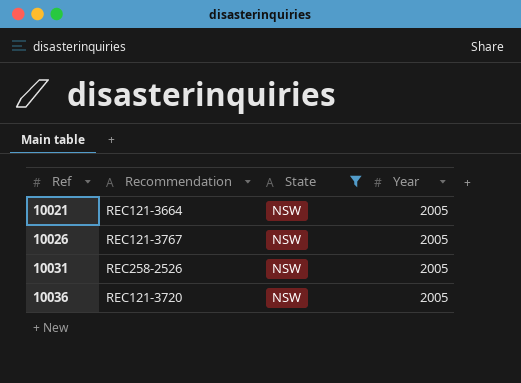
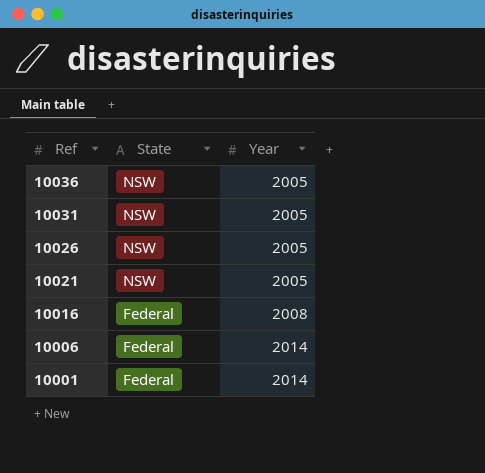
filter: State = NSW -> none
row order: Ref ascending -> Ref descending
column Recommendation | position: 2 -> none

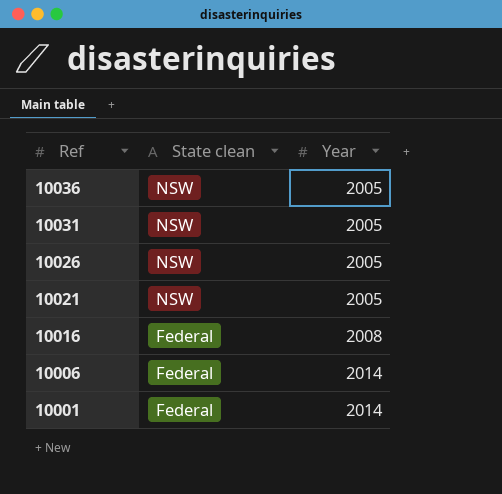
column name: State -> State clean

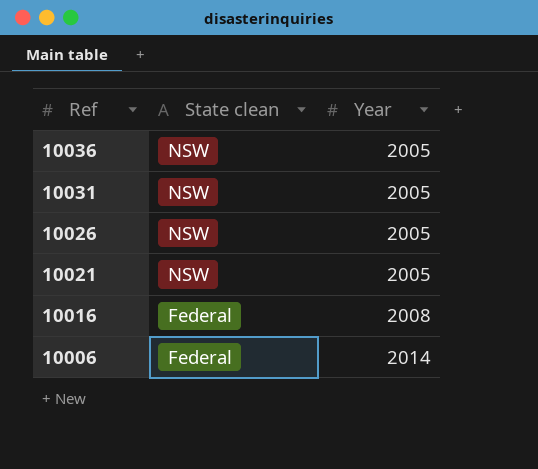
row 10001: Federal | 2014 -> none

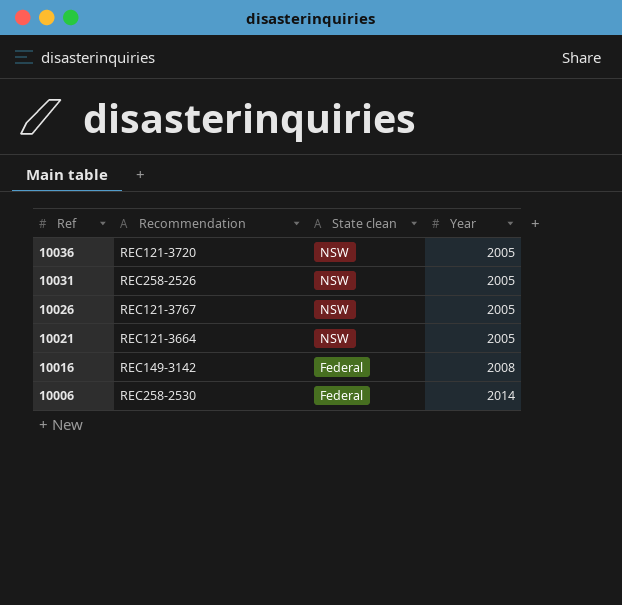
column Recommendation | position: none -> 2

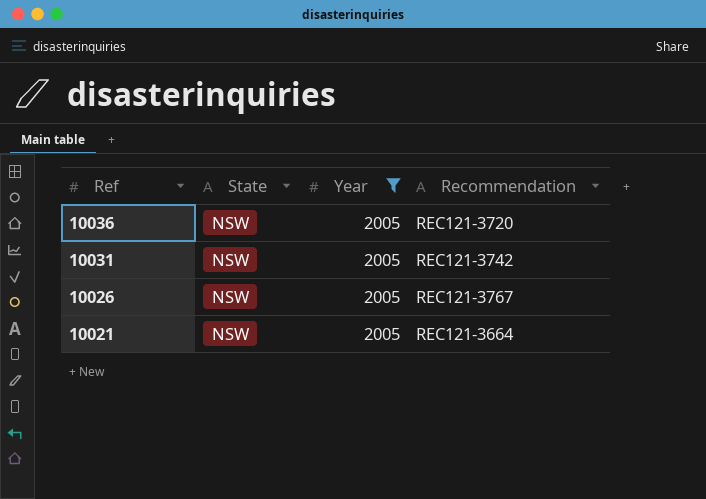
filter: none -> Year = 2005
column name: State clean -> State
column Recommendation | position: 2 -> 4
10031 | Recommendation: REC258-2526 -> REC121-3742

